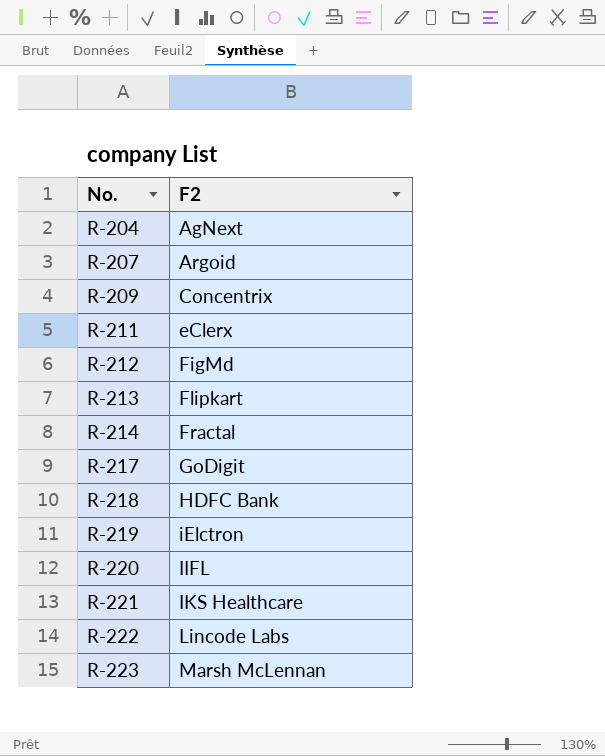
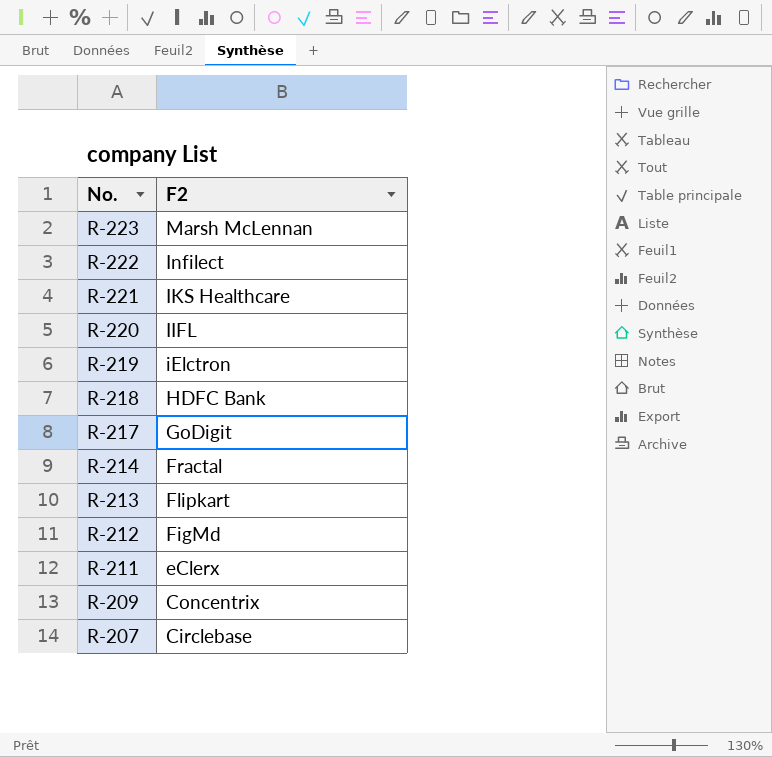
row order: No. ascending -> No. descending
row R-204: AgNext -> none
R-222 | F2: Lincode Labs -> Infilect
R-207 | F2: Argoid -> Circlebase

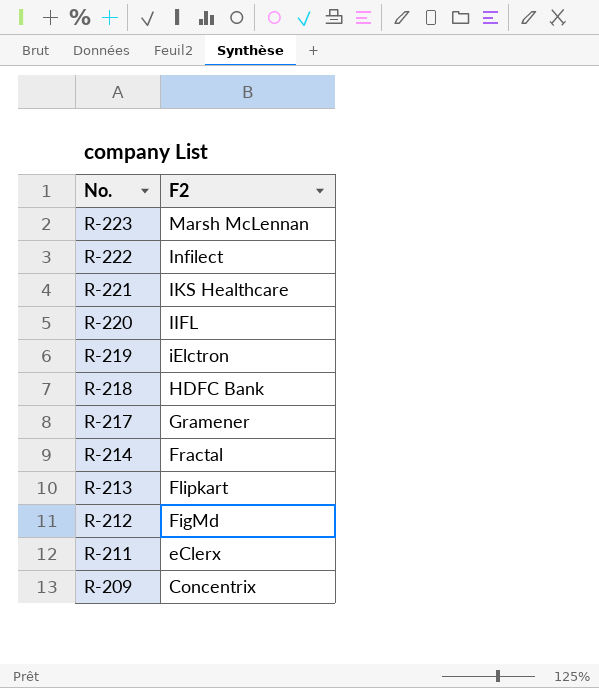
row R-207: Circlebase -> none
R-217 | F2: GoDigit -> Gramener

